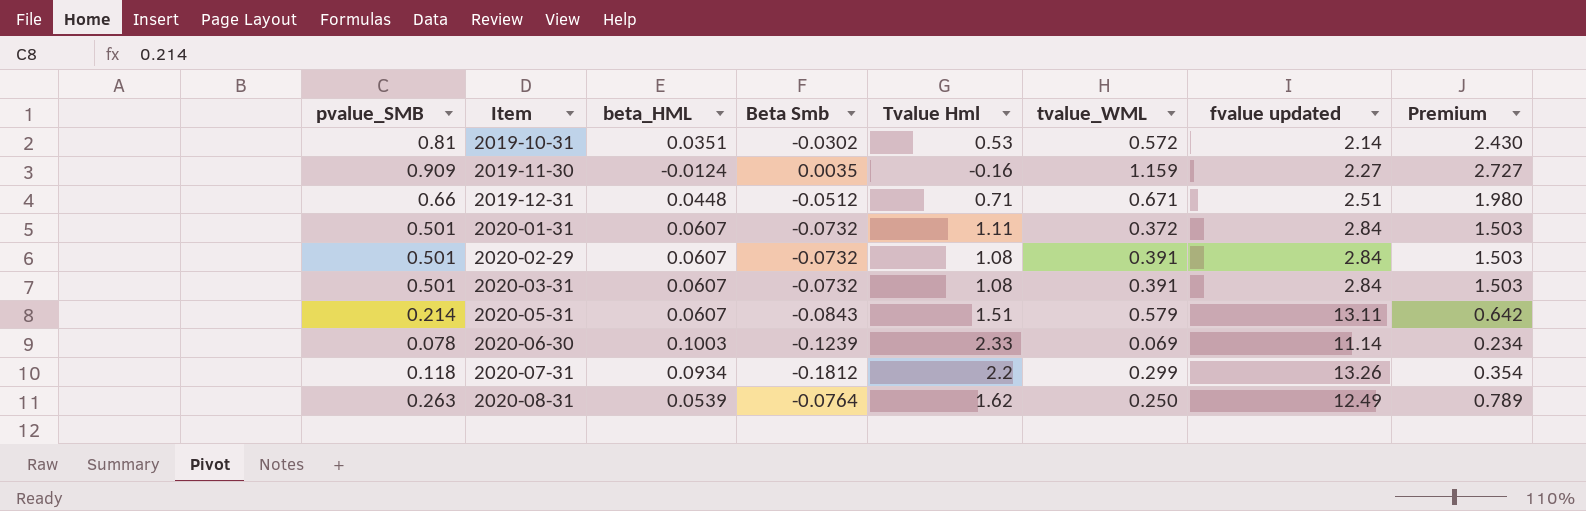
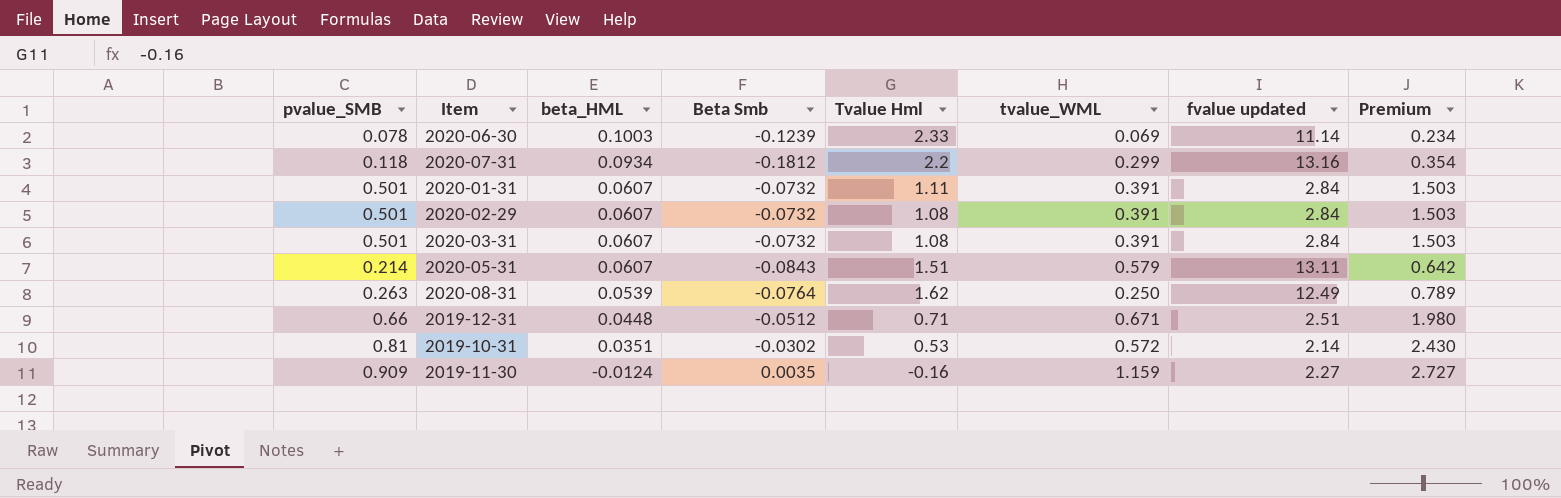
row order: Item ascending -> beta_HML descending
2020-07-31 | fvalue updated: 13.26 -> 13.16
2020-01-31 | tvalue_WML: 0.372 -> 0.391

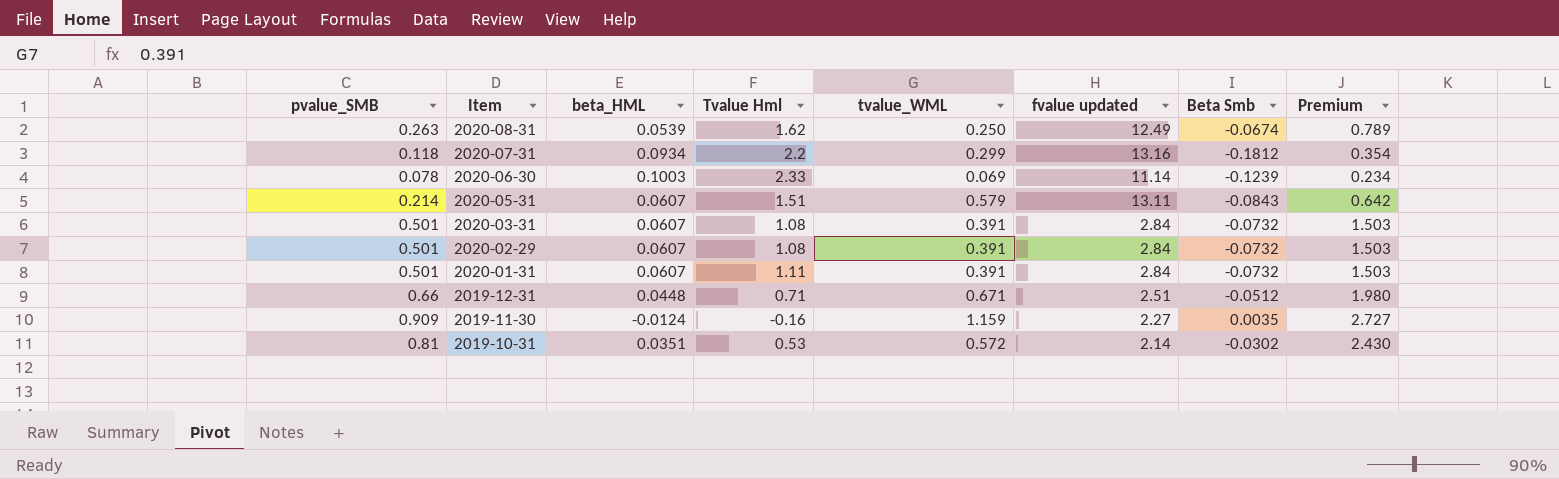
row order: beta_HML descending -> Item descending
column Beta Smb | position: 4 -> 7
2020-08-31 | Beta Smb: -0.0764 -> -0.0674

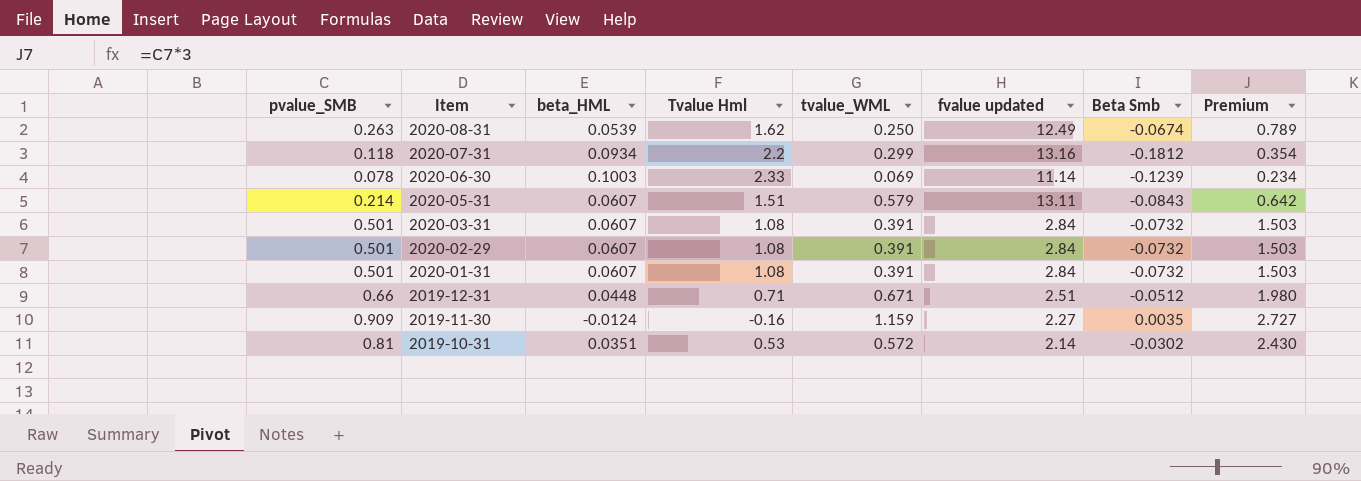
2020-01-31 | Tvalue Hml: 1.11 -> 1.08

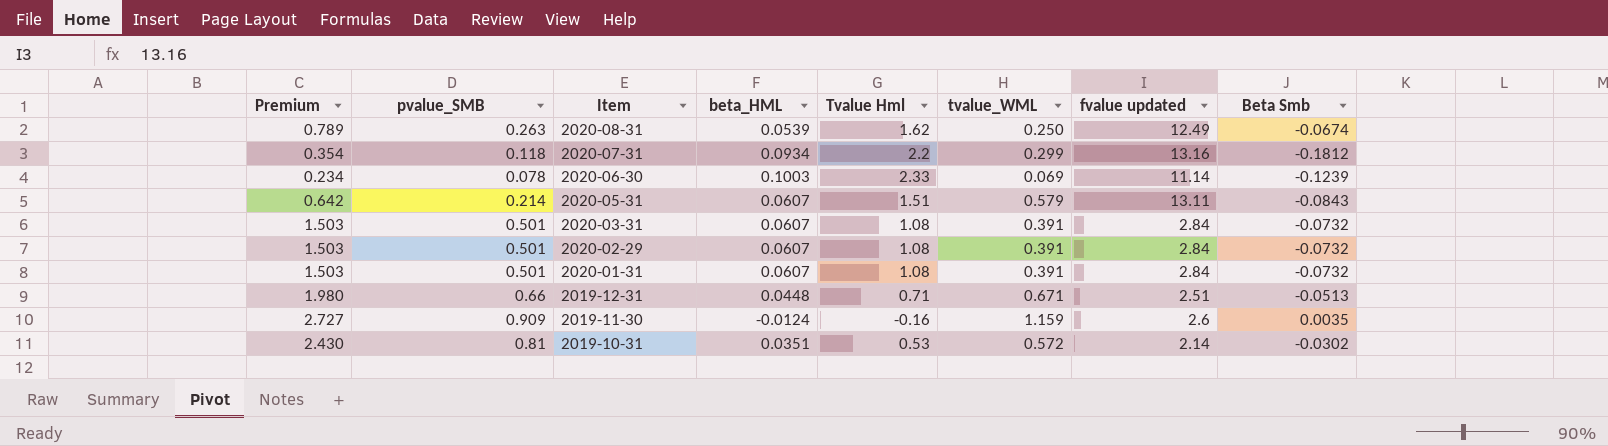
column Premium | position: 8 -> 1
2019-12-31 | Beta Smb: -0.0512 -> -0.0513
2019-11-30 | fvalue updated: 2.27 -> 2.6

